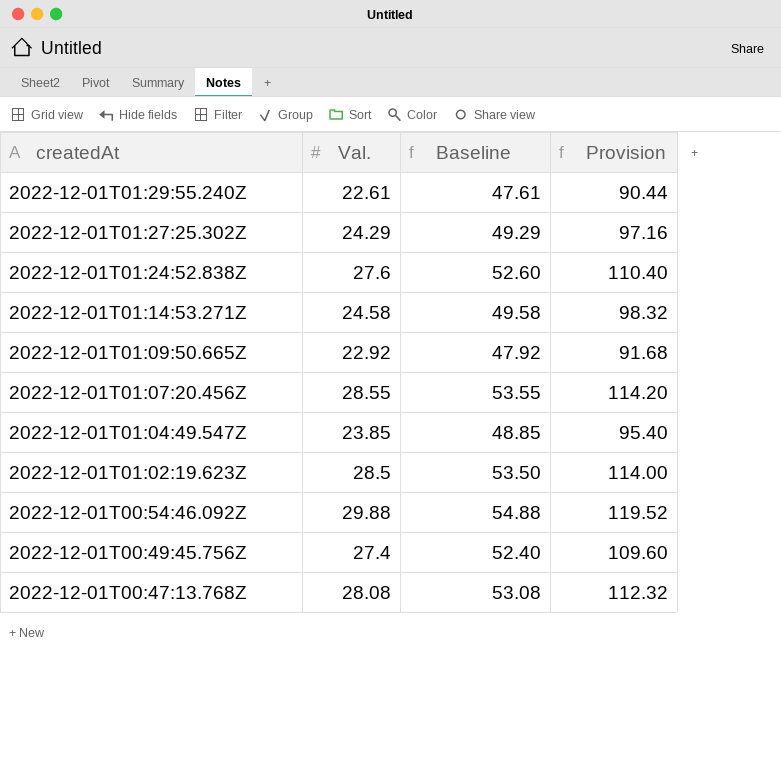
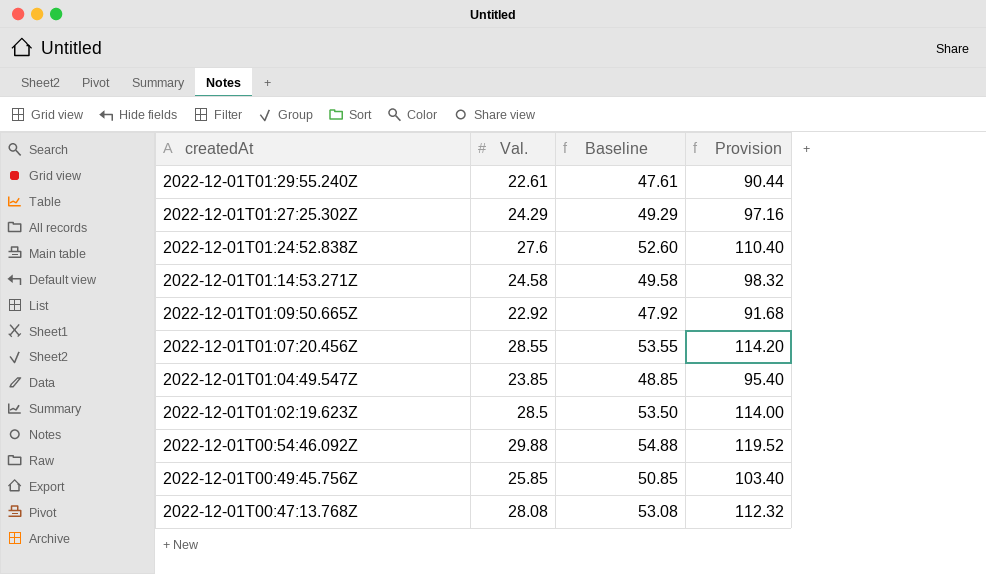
2022-12-01T00:49:45.756Z | Val.: 27.4 -> 25.85
2022-12-01T00:49:45.756Z | Baseline: 52.40 -> 50.85
2022-12-01T00:49:45.756Z | Provision: 109.60 -> 103.40

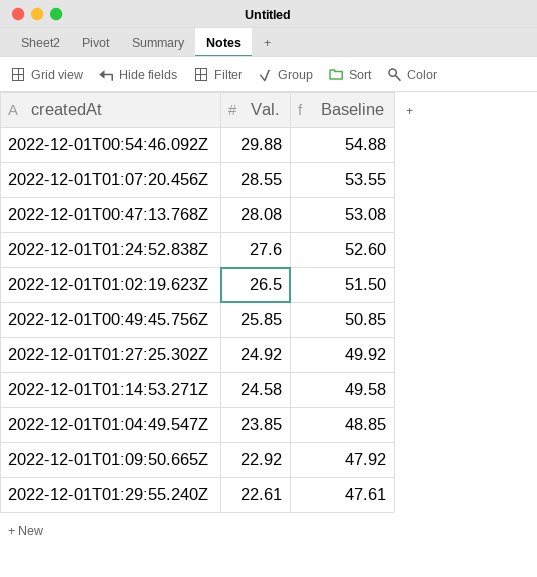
row order: createdAt descending -> Val. descending
column Provision | formula: [Val.] * 4 -> none
2022-12-01T01:02:19.623Z | Val.: 28.5 -> 26.5
2022-12-01T01:02:19.623Z | Baseline: 53.50 -> 51.50
2022-12-01T01:27:25.302Z | Val.: 24.29 -> 24.92
2022-12-01T01:27:25.302Z | Baseline: 49.29 -> 49.92

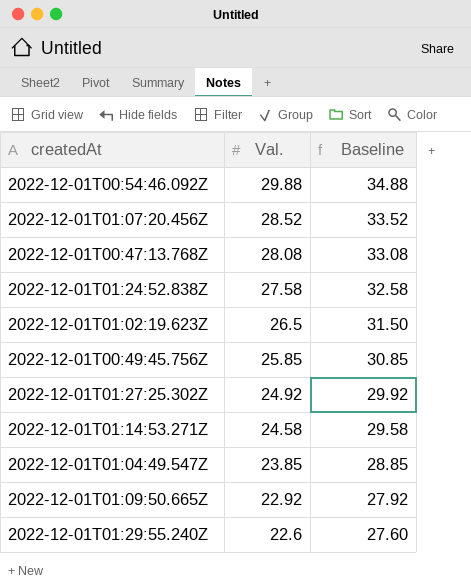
column Baseline | formula: [Val.] + 25 -> [Val.] + 5
2022-12-01T01:07:20.456Z | Val.: 28.55 -> 28.52
2022-12-01T01:24:52.838Z | Val.: 27.6 -> 27.58
2022-12-01T01:29:55.240Z | Val.: 22.61 -> 22.6

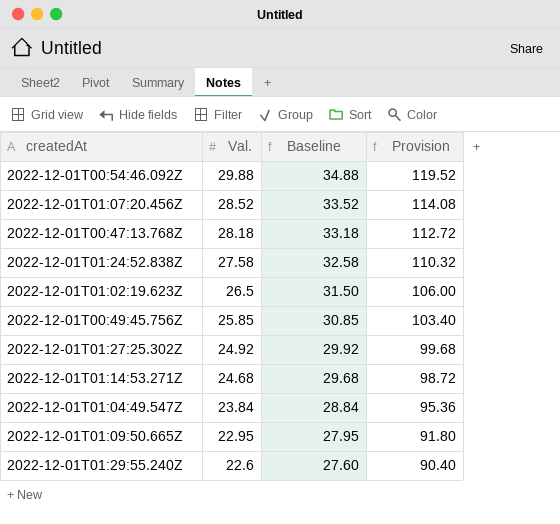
column Provision | formula: none -> [Val.] * 4
2022-12-01T00:47:13.768Z | Val.: 28.08 -> 28.18
2022-12-01T00:47:13.768Z | Baseline: 33.08 -> 33.18
2022-12-01T01:14:53.271Z | Val.: 24.58 -> 24.68
2022-12-01T01:14:53.271Z | Baseline: 29.58 -> 29.68
2022-12-01T01:04:49.547Z | Val.: 23.85 -> 23.84
2022-12-01T01:04:49.547Z | Baseline: 28.85 -> 28.84
2022-12-01T01:09:50.665Z | Val.: 22.92 -> 22.95
2022-12-01T01:09:50.665Z | Baseline: 27.92 -> 27.95

